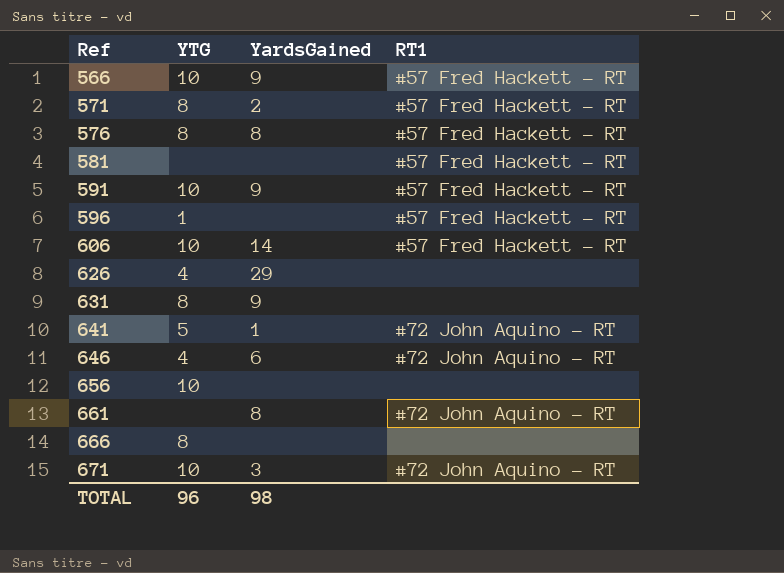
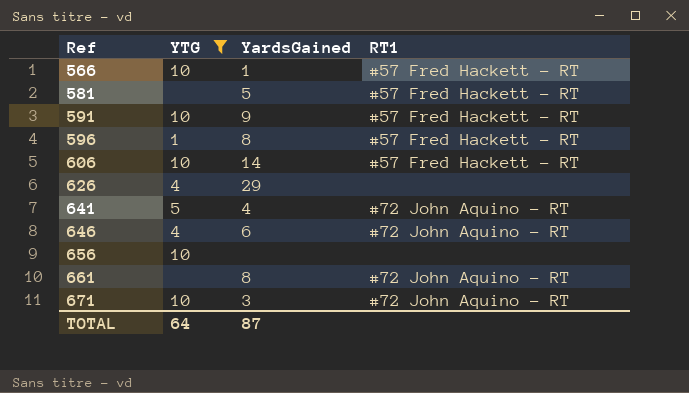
filter: none -> YTG != 8
566 | YardsGained: 9 -> 1
581 | YardsGained: none -> 5
596 | YardsGained: none -> 8
641 | YardsGained: 1 -> 4
TOTAL | YTG: 96 -> 64
TOTAL | YardsGained: 98 -> 87

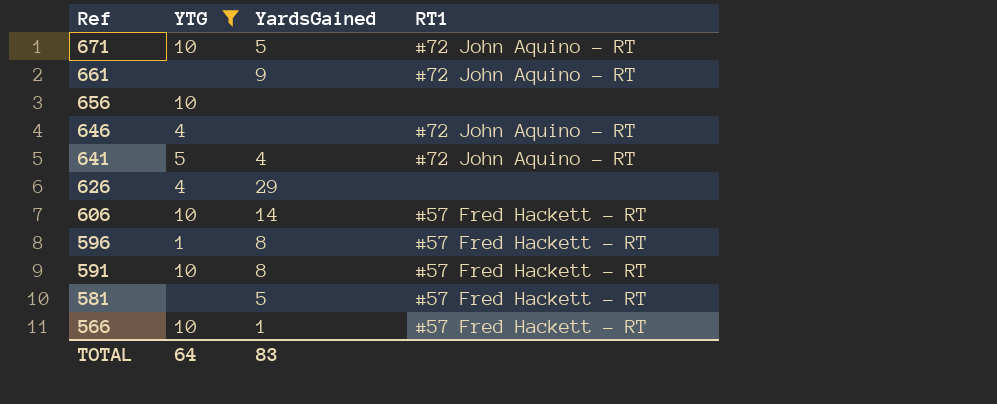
row order: Ref ascending -> Ref descending
671 | YardsGained: 3 -> 5
661 | YardsGained: 8 -> 9
646 | YardsGained: 6 -> none
591 | YardsGained: 9 -> 8
TOTAL | YardsGained: 87 -> 83

